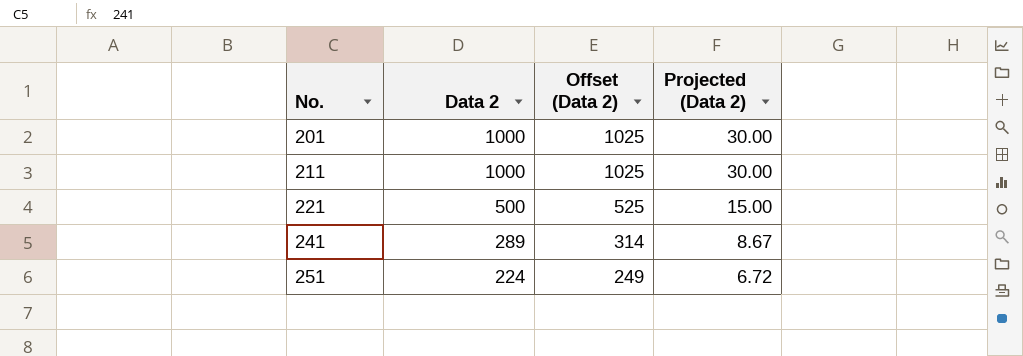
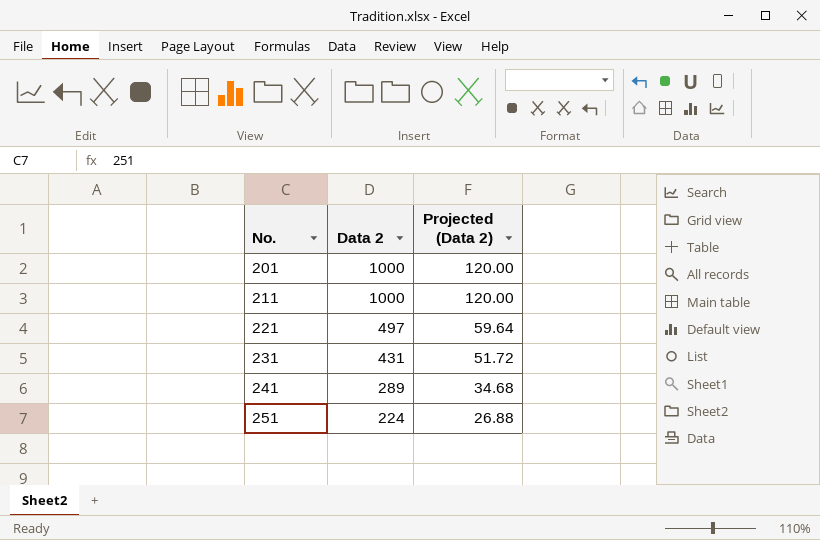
column Offset (Data 2) | formula: [Data 2] + 25 -> none
column Projected (Data 2) | formula: [Data 2] * 0.03 -> [Data 2] * 0.12
221 | Data 2: 500 -> 497
row 231: none -> 431 | 51.72

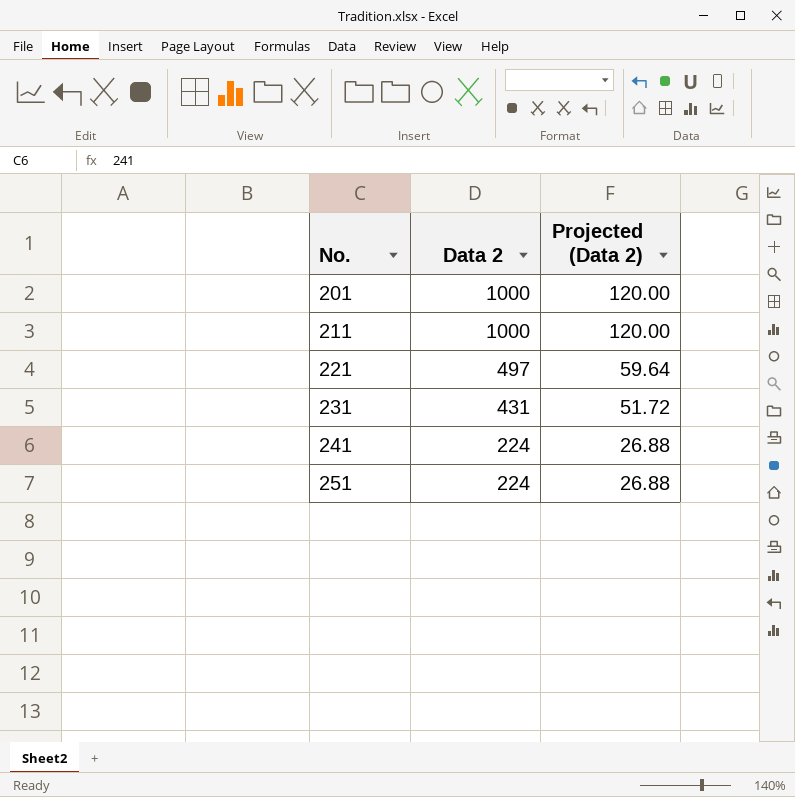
241 | Data 2: 289 -> 224
241 | Projected (Data 2): 34.68 -> 26.88

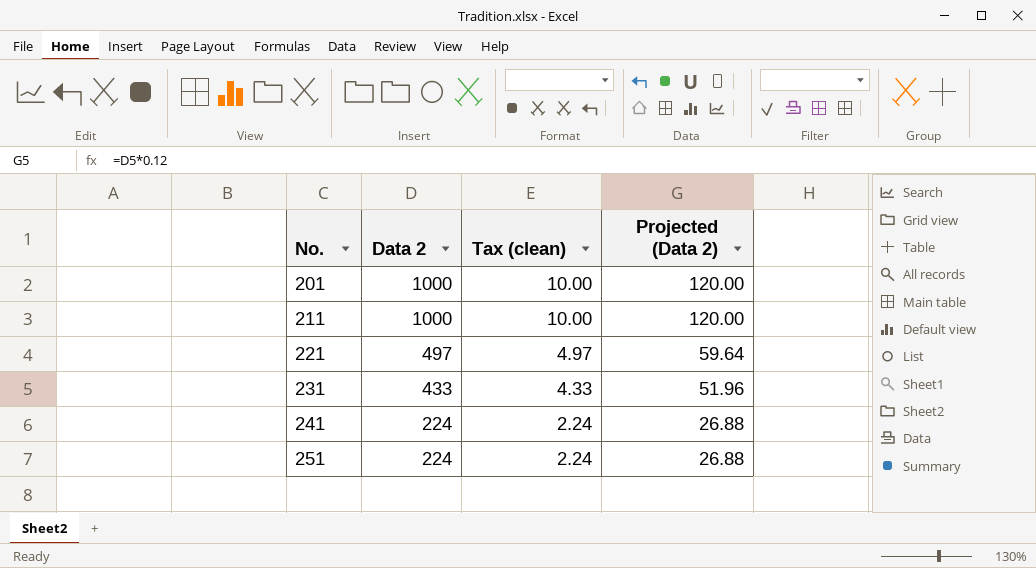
column Tax (clean) | formula: none -> [Data 2] * 0.01
231 | Data 2: 431 -> 433
231 | Projected (Data 2): 51.72 -> 51.96

